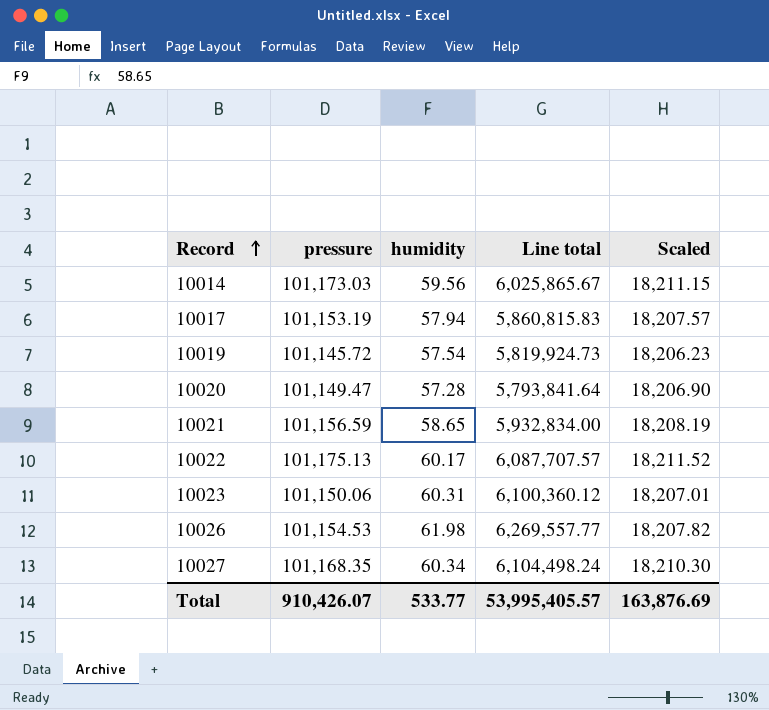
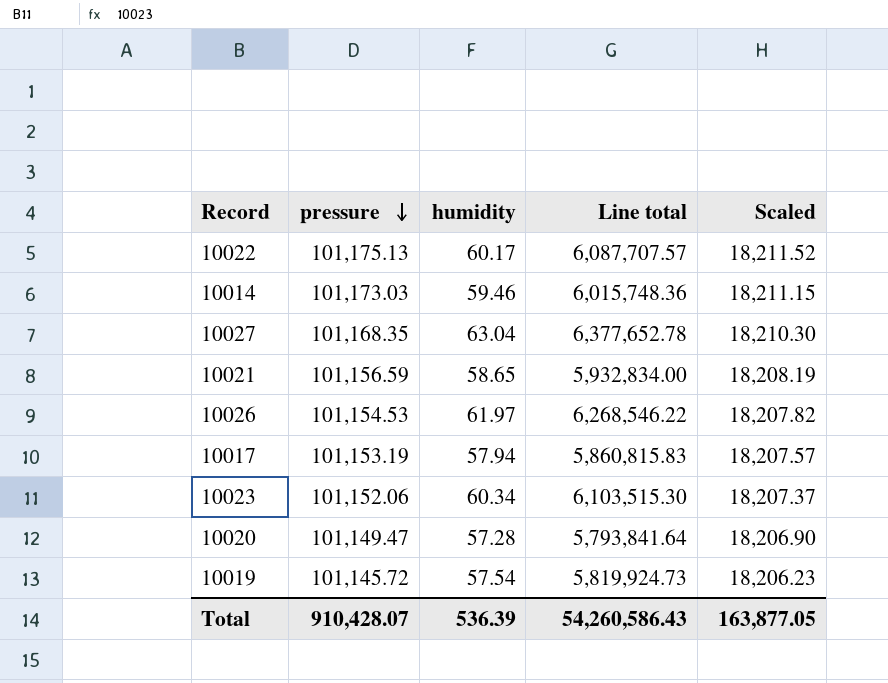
row order: Record ascending -> pressure descending
10014 | humidity: 59.56 -> 59.46
10014 | Line total: 6,025,865.67 -> 6,015,748.36
10027 | humidity: 60.34 -> 63.04
10027 | Line total: 6,104,498.24 -> 6,377,652.78
10026 | humidity: 61.98 -> 61.97
10026 | Line total: 6,269,557.77 -> 6,268,546.22
10023 | pressure: 101,150.06 -> 101,152.06
10023 | humidity: 60.31 -> 60.34
10023 | Line total: 6,100,360.12 -> 6,103,515.30
10023 | Scaled: 18,207.01 -> 18,207.37
Total | pressure: 910,426.07 -> 910,428.07
Total | humidity: 533.77 -> 536.39
Total | Line total: 53,995,405.57 -> 54,260,586.43
Total | Scaled: 163,876.69 -> 163,877.05

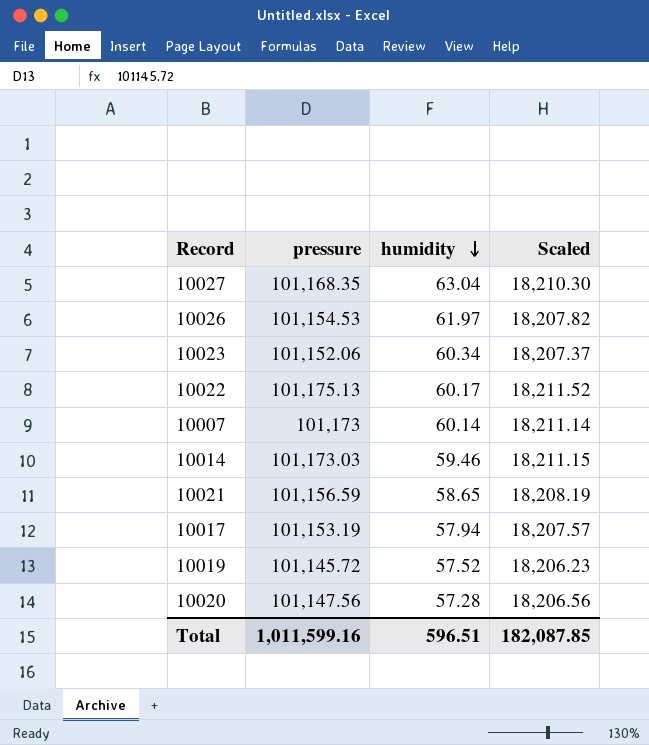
row order: pressure descending -> humidity descending
column Line total | formula: [pressure] * [humidity] -> none
row 10007: none -> 101,173 | 60.14 | 18,211.14
10019 | humidity: 57.54 -> 57.52
10020 | pressure: 101,149.47 -> 101,147.56
10020 | Scaled: 18,206.90 -> 18,206.56
Total | pressure: 910,428.07 -> 1,011,599.16
Total | humidity: 536.39 -> 596.51
Total | Scaled: 163,877.05 -> 182,087.85

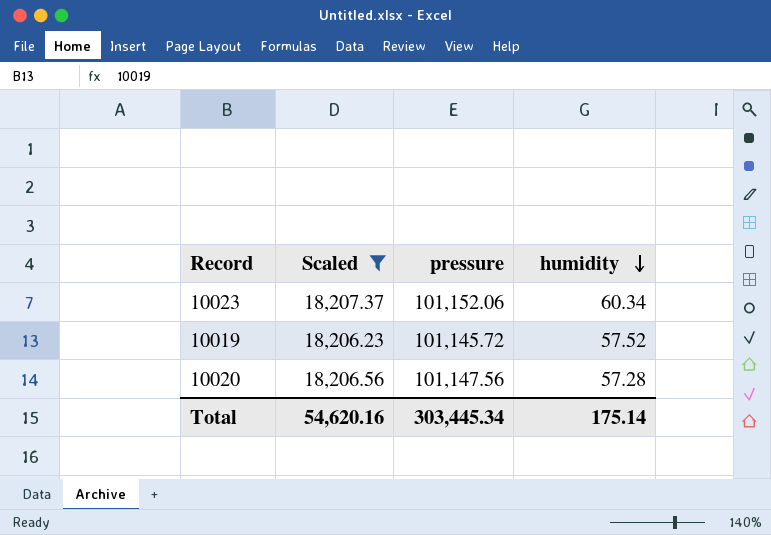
filter: none -> Scaled <= 18,207.37
column Scaled | position: 4 -> 2
Total | Scaled: 182,087.85 -> 54,620.16
Total | pressure: 1,011,599.16 -> 303,445.34
Total | humidity: 596.51 -> 175.14

